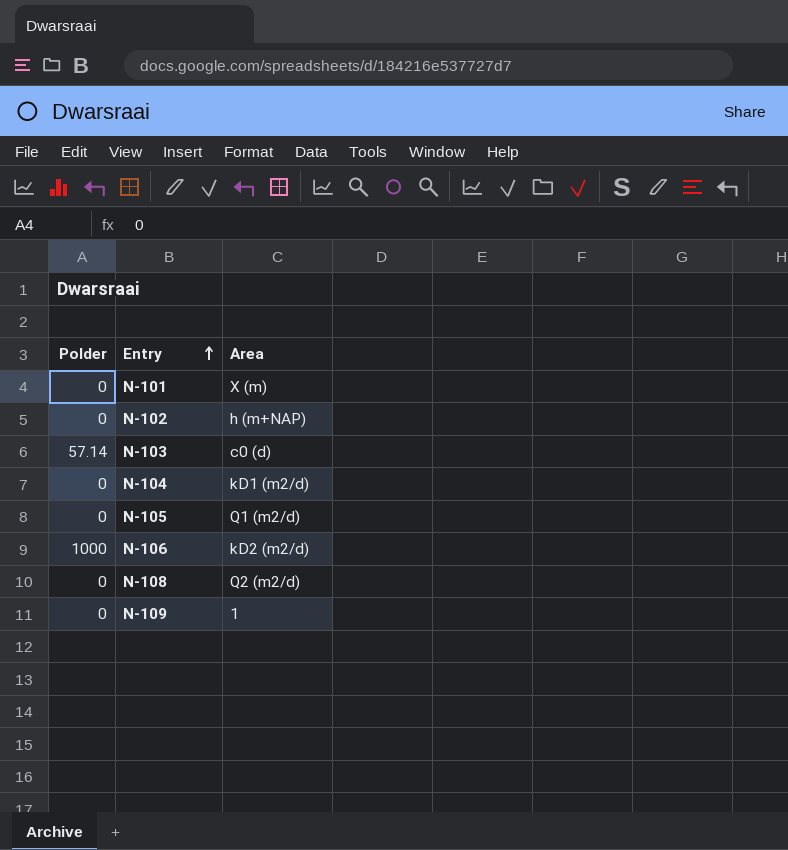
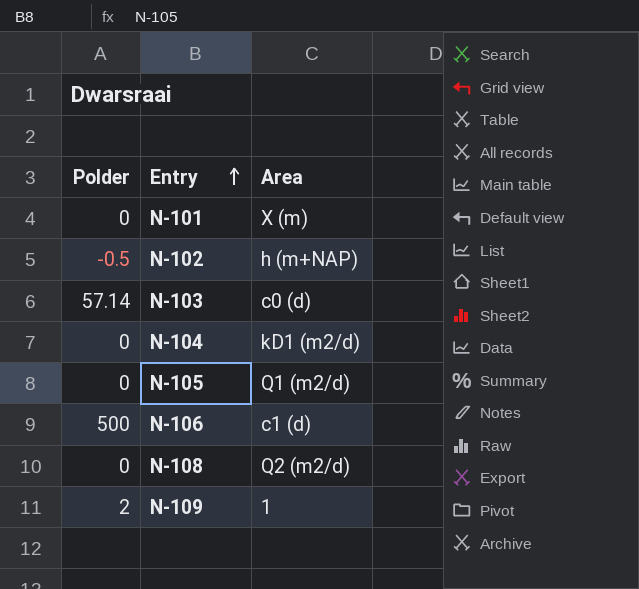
N-102 | Polder: 0 -> -0.5
N-106 | Polder: 1000 -> 500
N-106 | Area: kD2 (m2/d) -> c1 (d)
N-109 | Polder: 0 -> 2

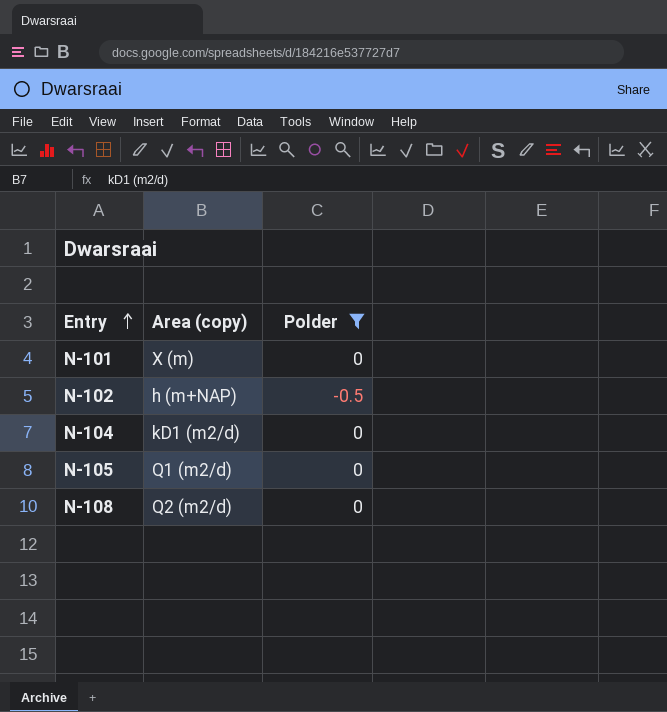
filter: none -> Polder <= 0
column name: Area -> Area (copy)
column Polder | position: 1 -> 3

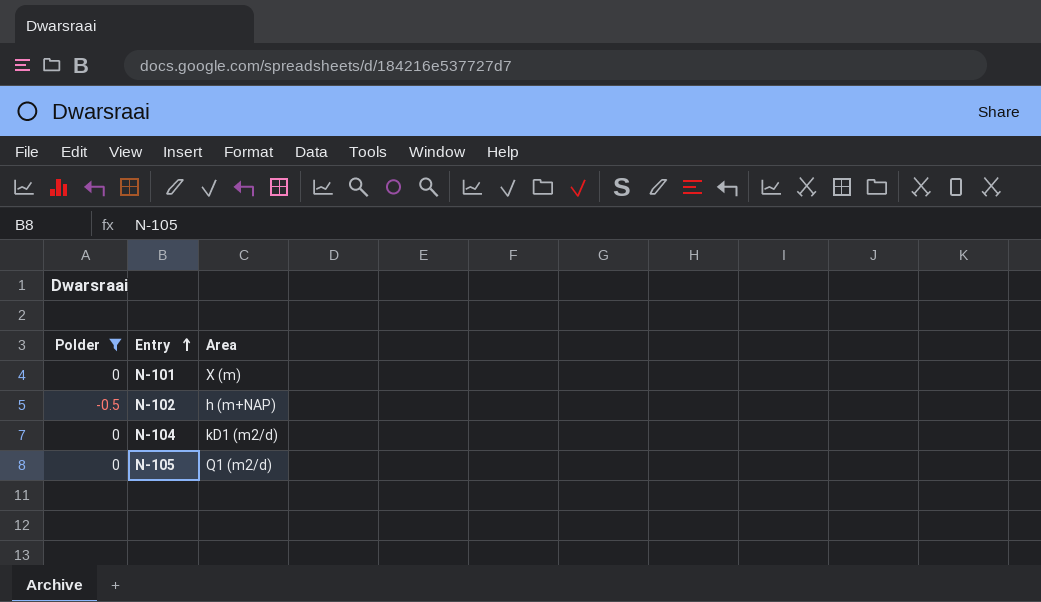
column Polder | position: 3 -> 1
column name: Area (copy) -> Area
row N-108: Q2 (m2/d) | 0 -> none

